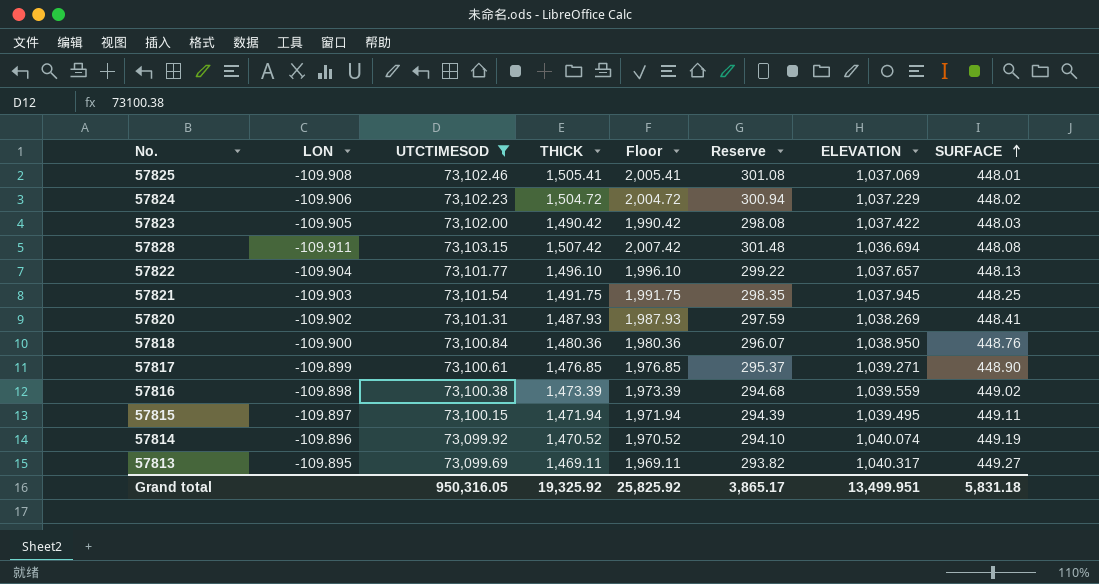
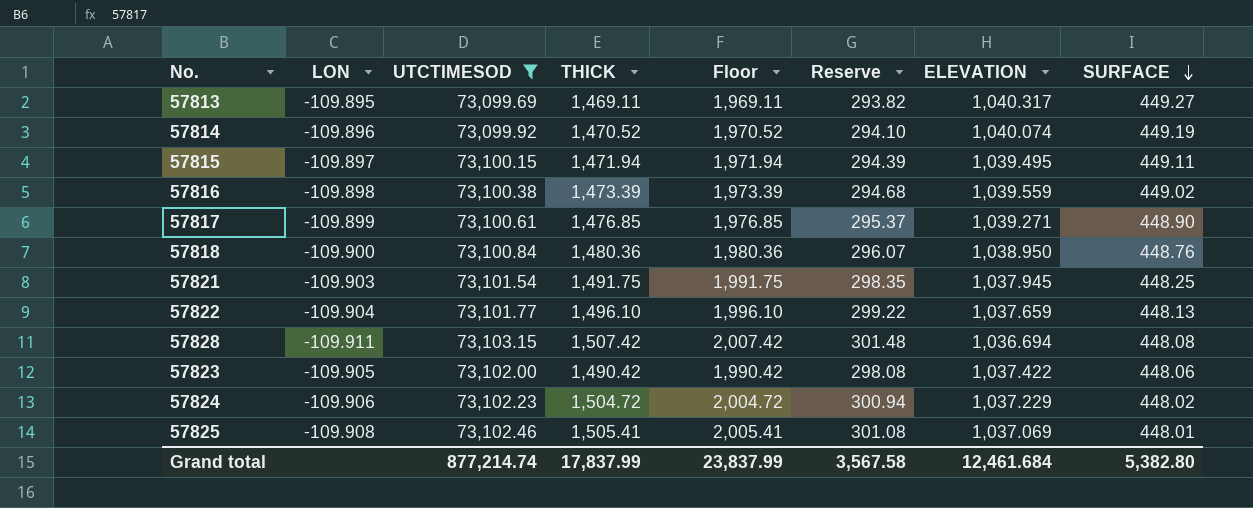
row order: SURFACE ascending -> SURFACE descending
row 57820: -109.902 | 73,101.31 | 1,487.93 | 1,987.93 | 297.59 | 1,038.269 | 448.41 -> none
57822 | ELEVATION: 1,037.657 -> 1,037.659
57823 | SURFACE: 448.03 -> 448.06
Grand total | UTCTIMESOD: 950,316.05 -> 877,214.74
Grand total | THICK: 19,325.92 -> 17,837.99
Grand total | Floor: 25,825.92 -> 23,837.99
Grand total | Reserve: 3,865.17 -> 3,567.58
Grand total | ELEVATION: 13,499.951 -> 12,461.684
Grand total | SURFACE: 5,831.18 -> 5,382.80

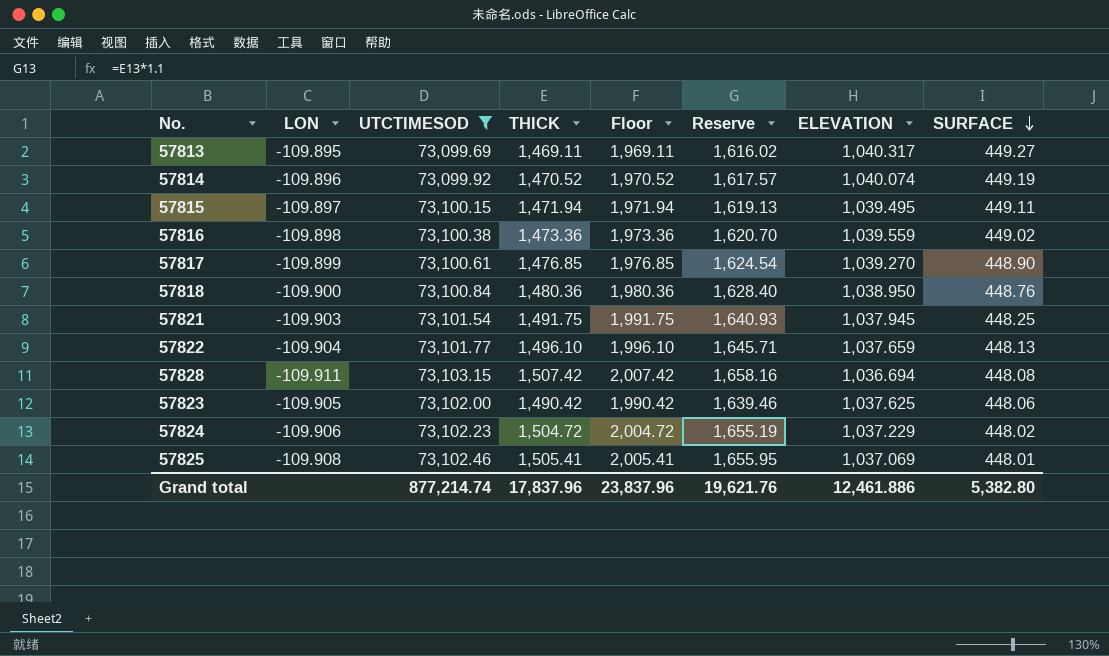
column Reserve | formula: [THICK] * 0.2 -> [THICK] * 1.1
57816 | THICK: 1,473.39 -> 1,473.36
57816 | Floor: 1,973.39 -> 1,973.36
57817 | ELEVATION: 1,039.271 -> 1,039.270
57823 | ELEVATION: 1,037.422 -> 1,037.625
Grand total | THICK: 17,837.99 -> 17,837.96
Grand total | Floor: 23,837.99 -> 23,837.96
Grand total | Reserve: 3,567.58 -> 19,621.76
Grand total | ELEVATION: 12,461.684 -> 12,461.886

